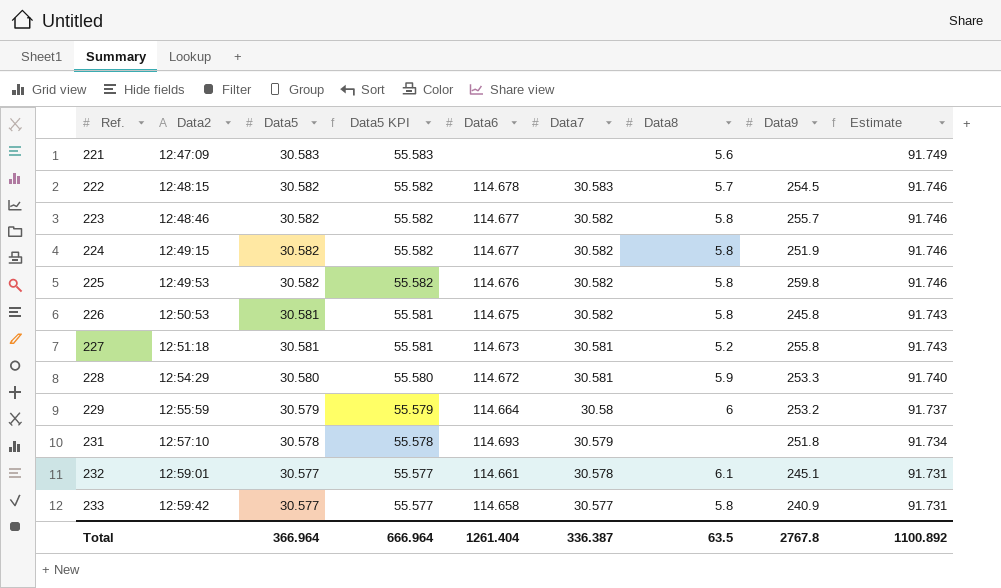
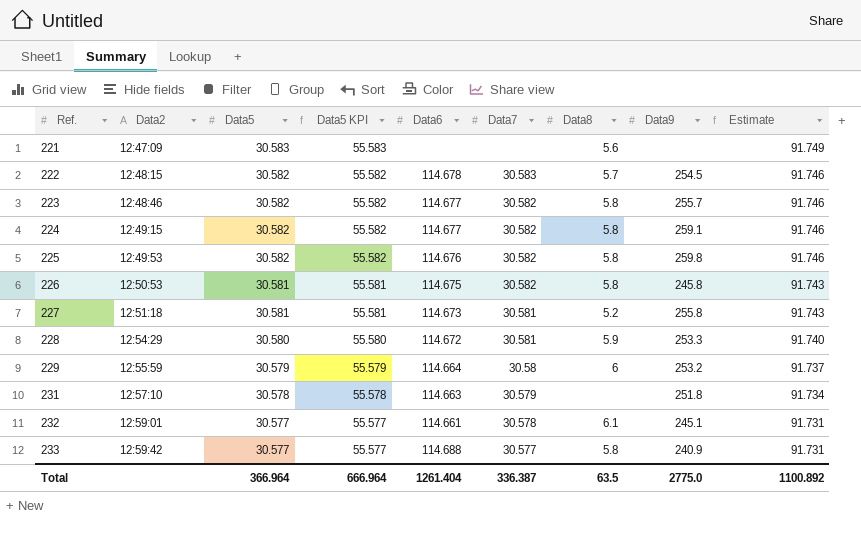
224 | Data9: 251.9 -> 259.1
231 | Data6: 114.693 -> 114.663
233 | Data6: 114.658 -> 114.688
Total | Data9: 2767.8 -> 2775.0

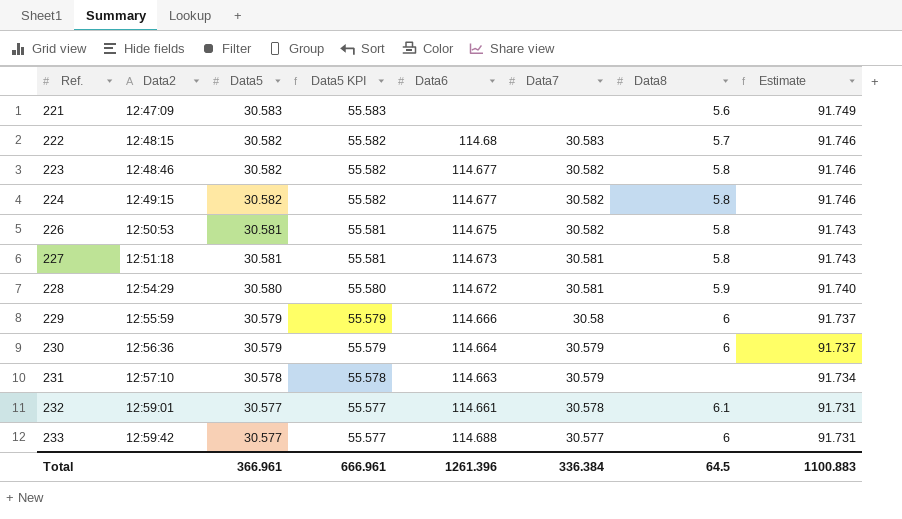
column Data9 | position: 8 -> none
row 225: 12:49:53 | 30.582 | 55.582 | 114.676 | 30.582 | 5.8 | 259.8 | 91.746 -> none
222 | Data6: 114.678 -> 114.68
227 | Data8: 5.2 -> 5.8
229 | Data6: 114.664 -> 114.666
row 230: none -> 12:56:36 | 30.579 | 55.579 | 114.664 | 30.579 | 6 | 91.737
233 | Data8: 5.8 -> 6
Total | Data5: 366.964 -> 366.961
Total | Data5 KPI: 666.964 -> 666.961
Total | Data6: 1261.404 -> 1261.396
Total | Data7: 336.387 -> 336.384
Total | Data8: 63.5 -> 64.5
Total | Estimate: 1100.892 -> 1100.883

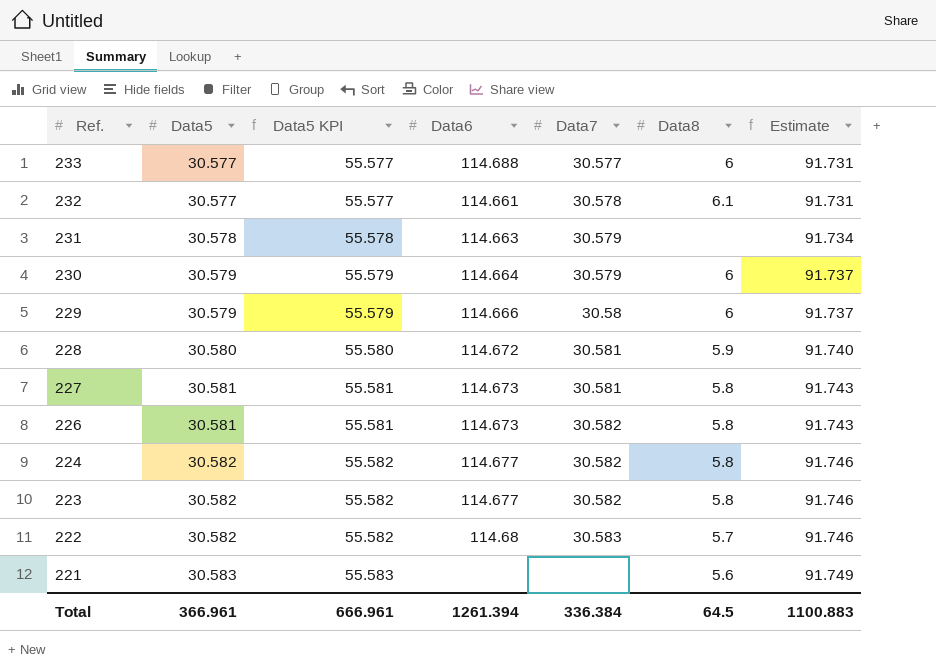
row order: Ref. ascending -> Ref. descending
column Data2 | position: 2 -> none
226 | Data6: 114.675 -> 114.673
Total | Data6: 1261.396 -> 1261.394

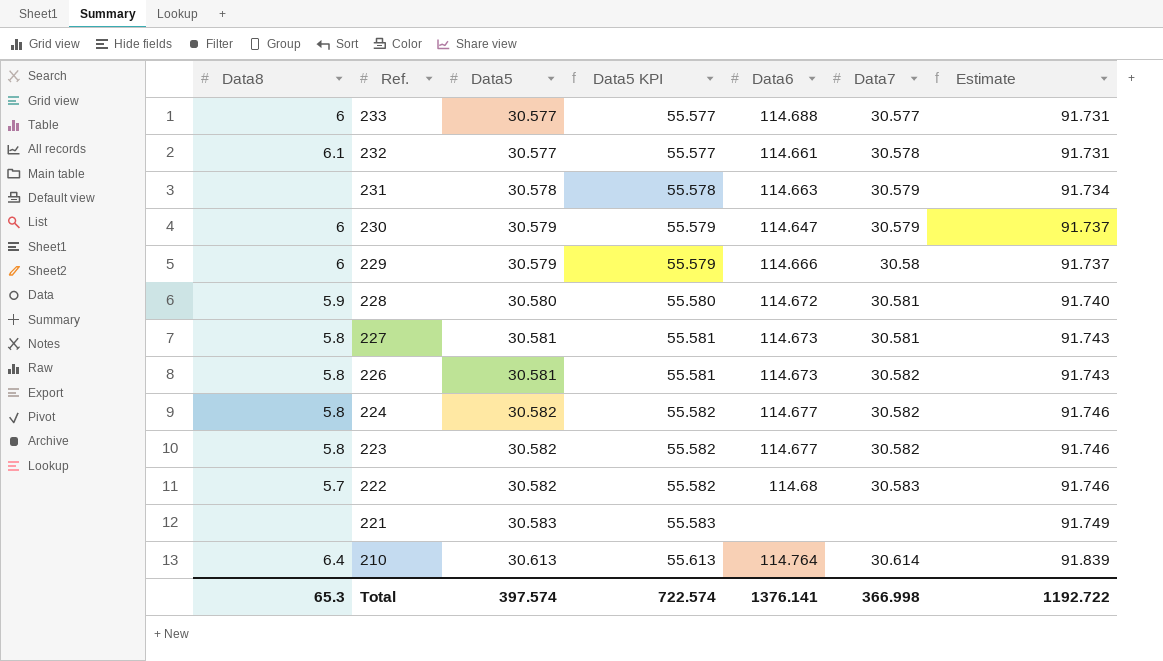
column Data8 | position: 6 -> 1
230 | Data6: 114.664 -> 114.647
221 | Data8: 5.6 -> none
row 210: none -> 6.4 | 30.613 | 55.613 | 114.764 | 30.614 | 91.839
Total | Data8: 64.5 -> 65.3
Total | Data5: 366.961 -> 397.574
Total | Data5 KPI: 666.961 -> 722.574
Total | Data6: 1261.394 -> 1376.141
Total | Data7: 336.384 -> 366.998
Total | Estimate: 1100.883 -> 1192.722

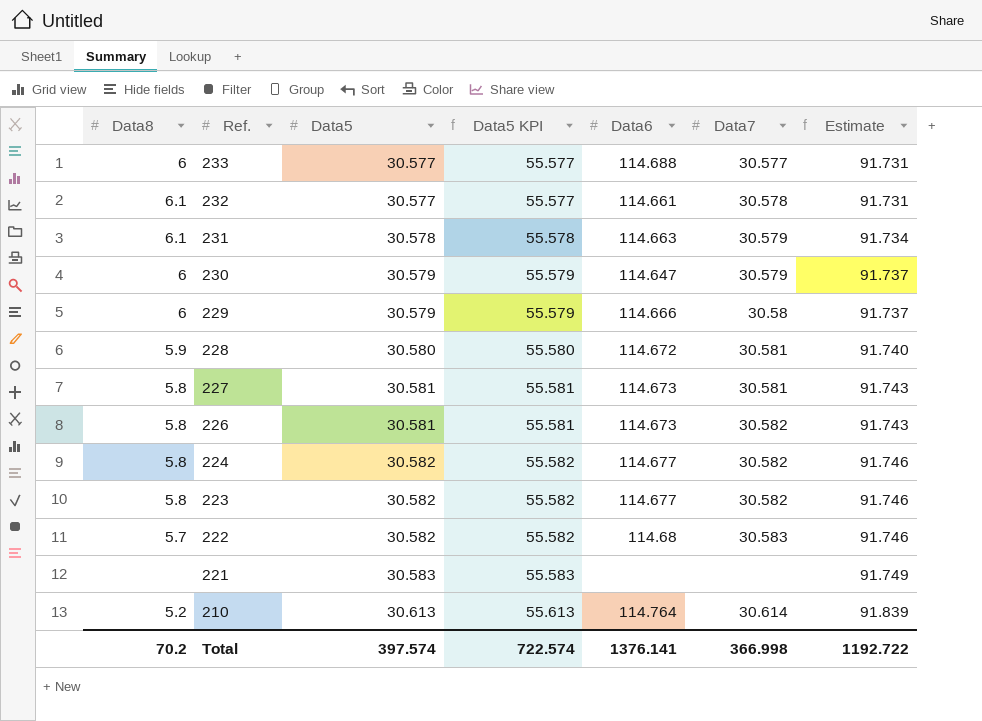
231 | Data8: none -> 6.1
210 | Data8: 6.4 -> 5.2
Total | Data8: 65.3 -> 70.2

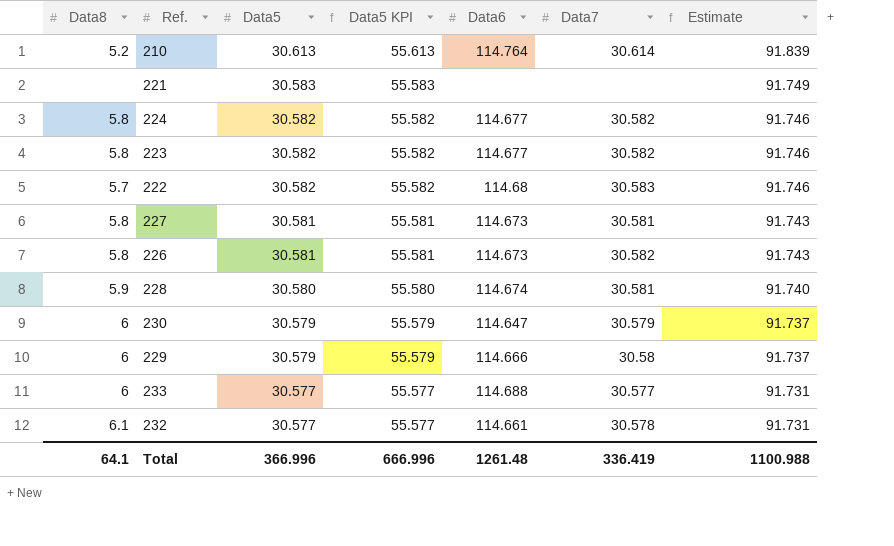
row order: Ref. descending -> Data5 descending
row 231: 6.1 | 30.578 | 55.578 | 114.663 | 30.579 | 91.734 -> none
228 | Data6: 114.672 -> 114.674
Total | Data8: 70.2 -> 64.1
Total | Data5: 397.574 -> 366.996
Total | Data5 KPI: 722.574 -> 666.996
Total | Data6: 1376.141 -> 1261.48
Total | Data7: 366.998 -> 336.419
Total | Estimate: 1192.722 -> 1100.988

